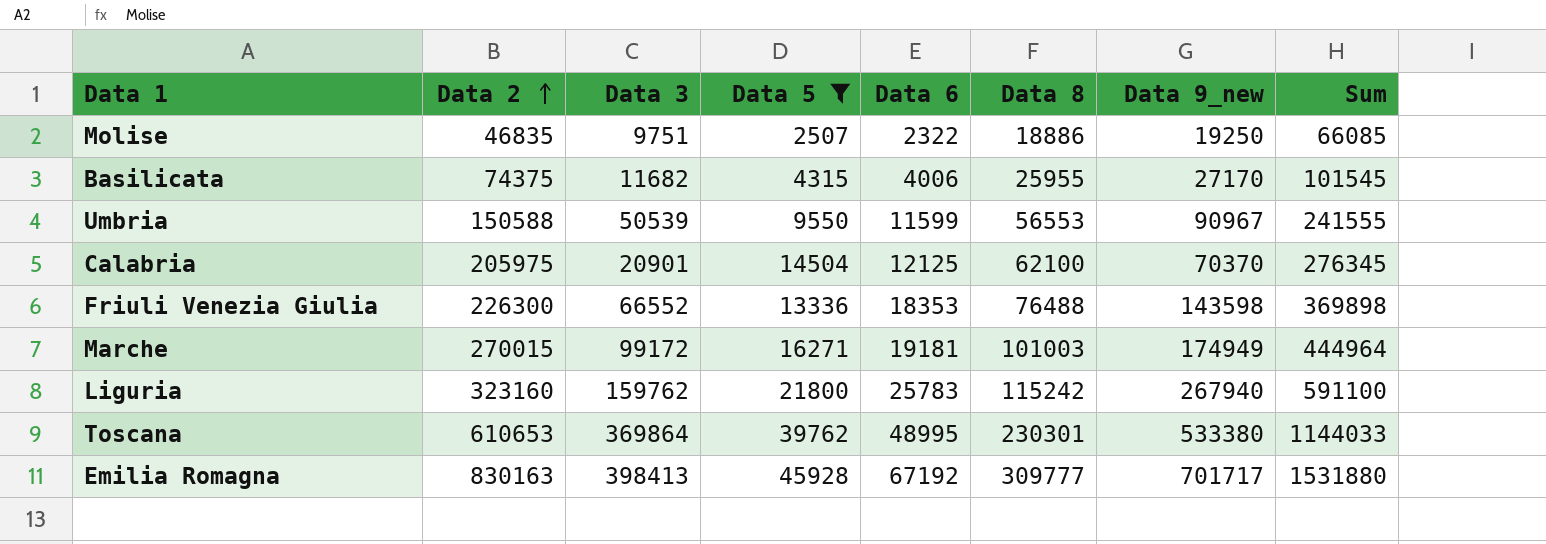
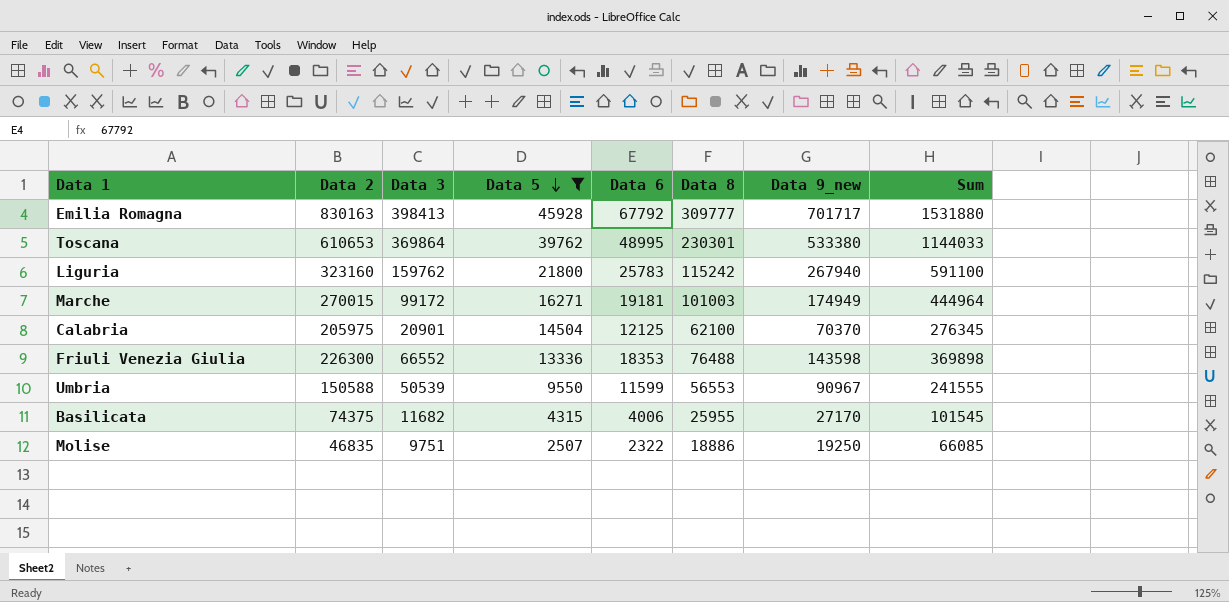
row order: Data 2 ascending -> Data 5 descending
Emilia Romagna | Data 6: 67192 -> 67792

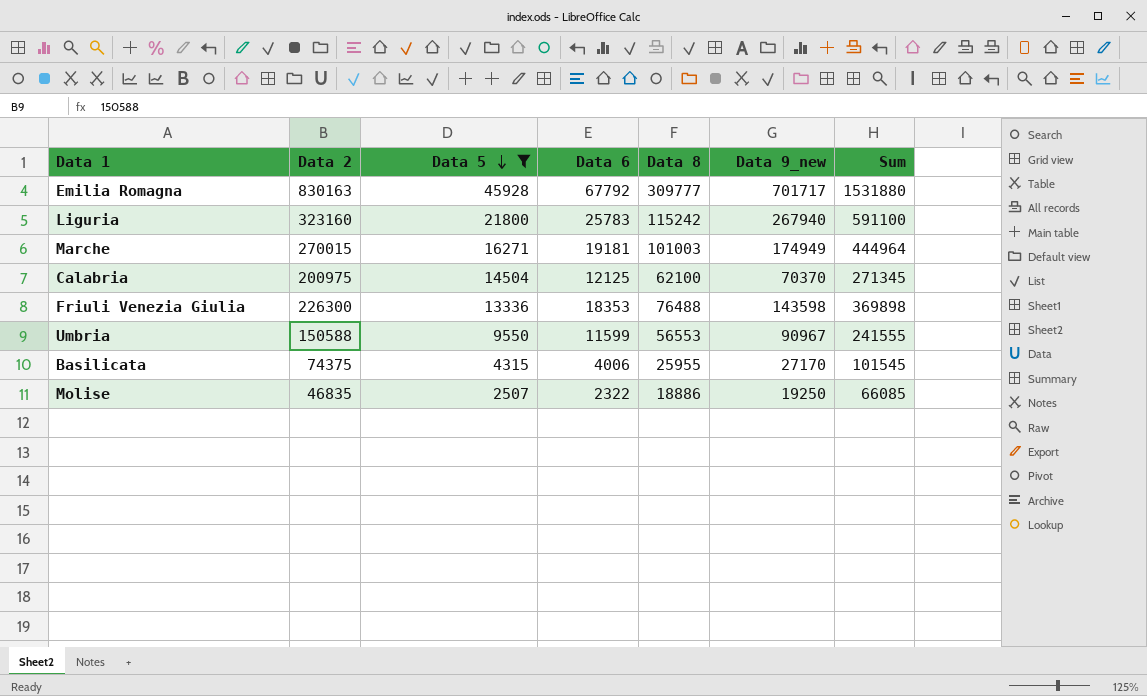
column Data 3 | position: 3 -> none
row Toscana: 610653 | 369864 | 39762 | 48995 | 230301 | 533380 | 1144033 -> none
Calabria | Data 2: 205975 -> 200975
Calabria | Sum: 276345 -> 271345

